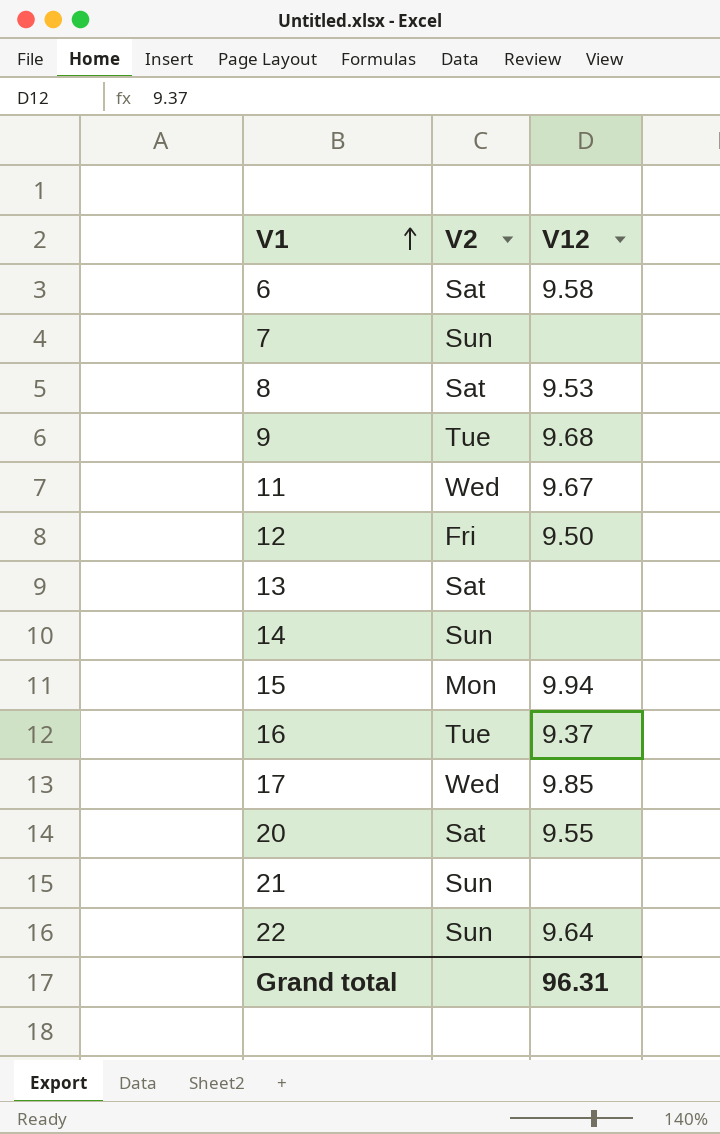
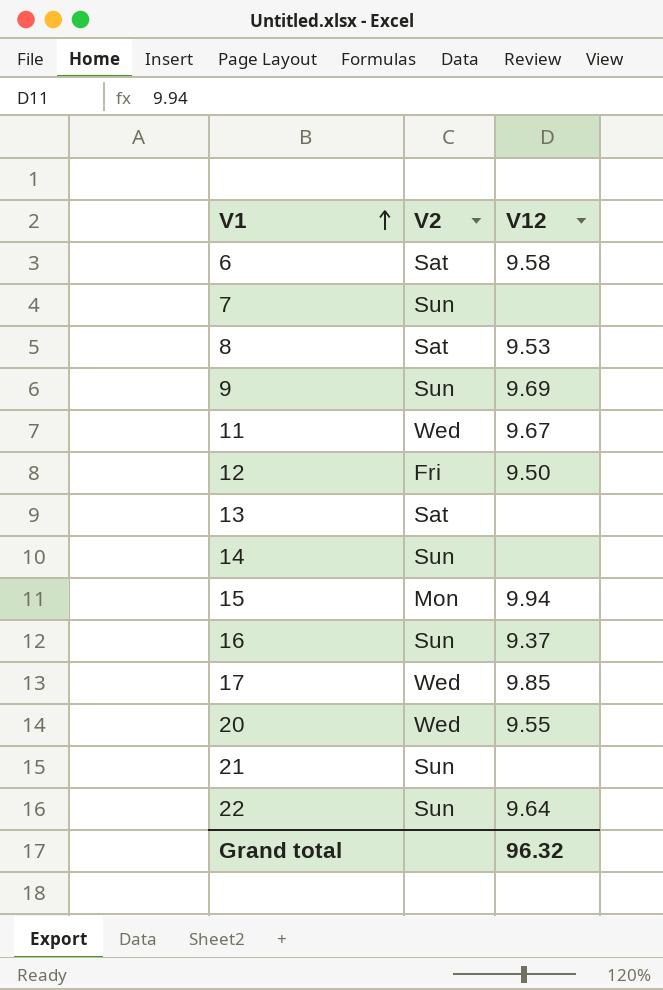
9 | V2: Tue -> Sun
9 | V12: 9.68 -> 9.69
16 | V2: Tue -> Sun
20 | V2: Sat -> Wed
Grand total | V12: 96.31 -> 96.32

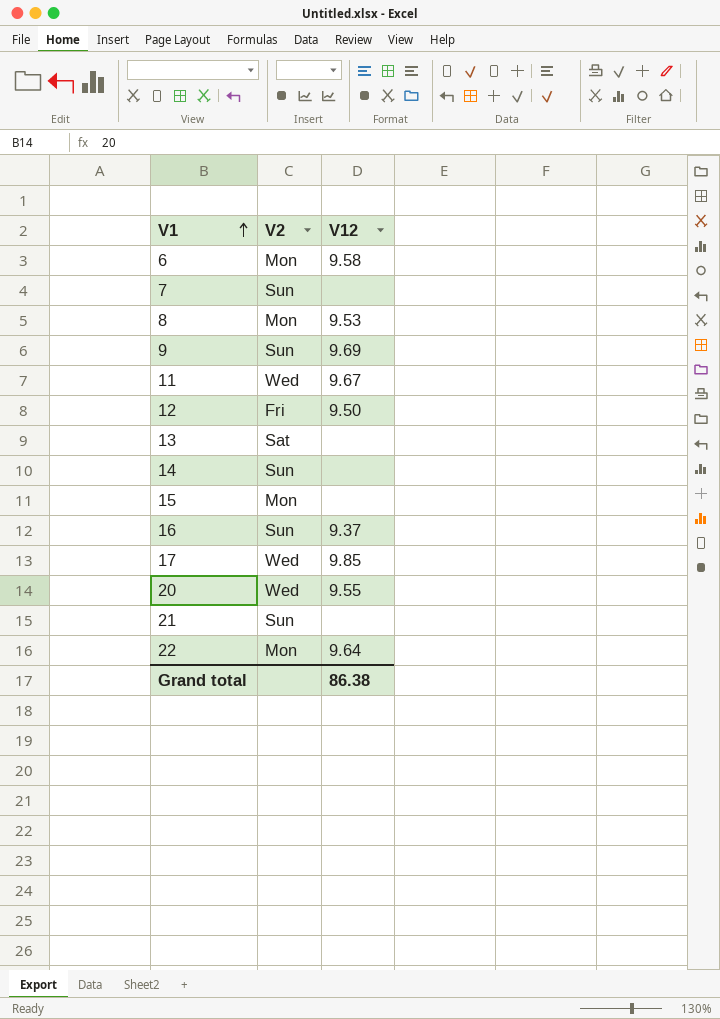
6 | V2: Sat -> Mon
8 | V2: Sat -> Mon
15 | V12: 9.94 -> none
22 | V2: Sun -> Mon
Grand total | V12: 96.32 -> 86.38

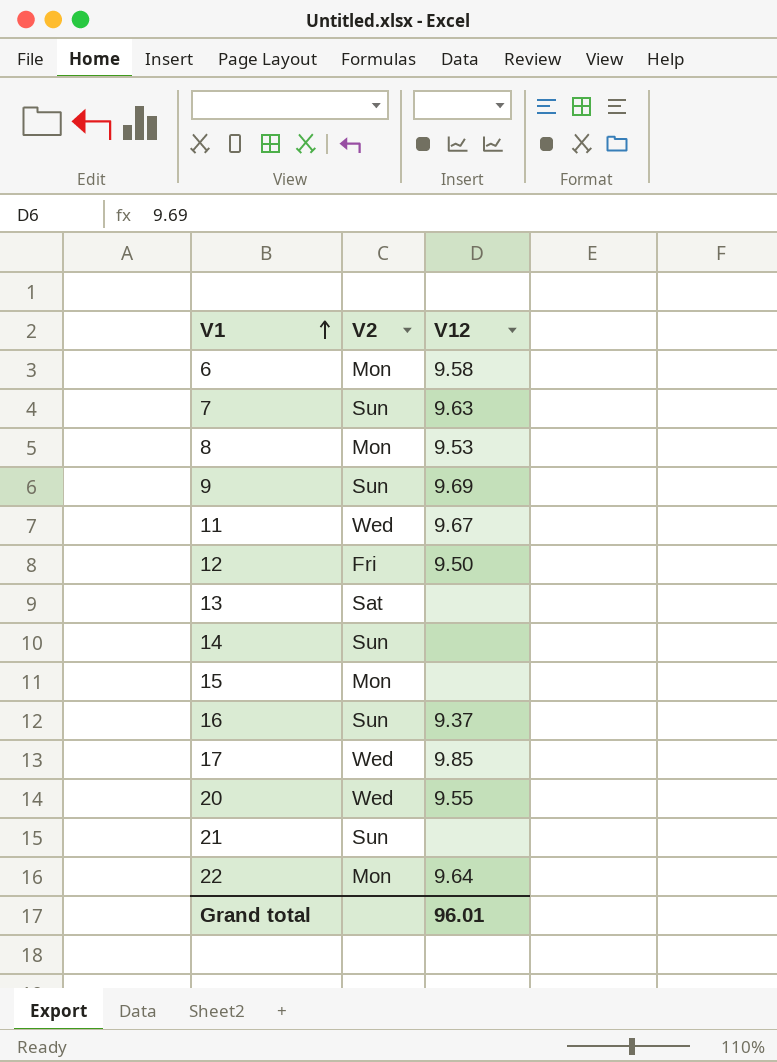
7 | V12: none -> 9.63
Grand total | V12: 86.38 -> 96.01

